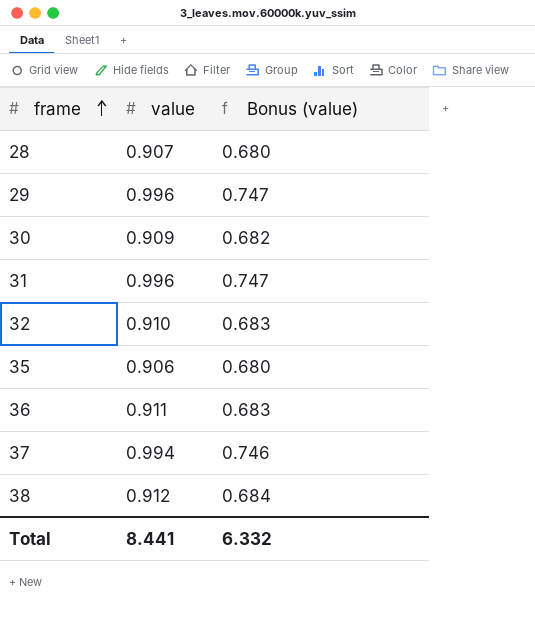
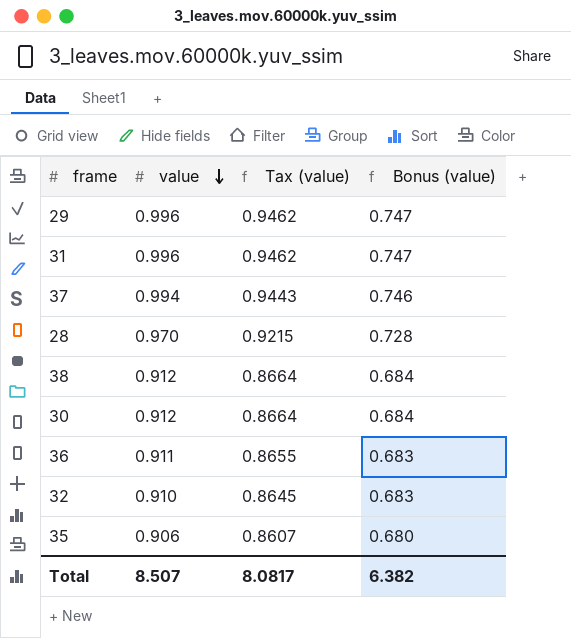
row order: frame ascending -> value descending
column Tax (value) | formula: none -> [value] * 0.95
28 | value: 0.907 -> 0.970
28 | Bonus (value): 0.680 -> 0.728
30 | value: 0.909 -> 0.912
30 | Bonus (value): 0.682 -> 0.684
Total | value: 8.441 -> 8.507
Total | Bonus (value): 6.332 -> 6.382

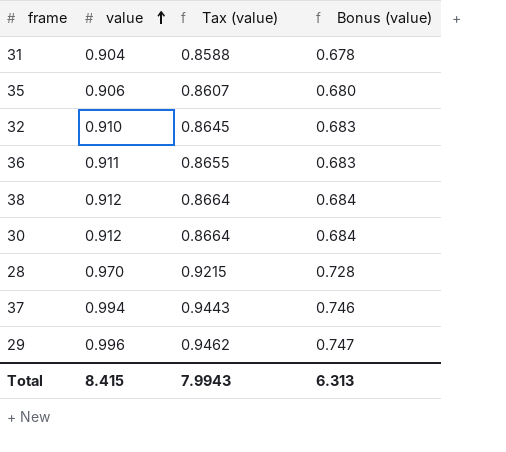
row order: value descending -> value ascending
31 | value: 0.996 -> 0.904
31 | Tax (value): 0.9462 -> 0.8588
31 | Bonus (value): 0.747 -> 0.678
Total | value: 8.507 -> 8.415
Total | Tax (value): 8.0817 -> 7.9943
Total | Bonus (value): 6.382 -> 6.313

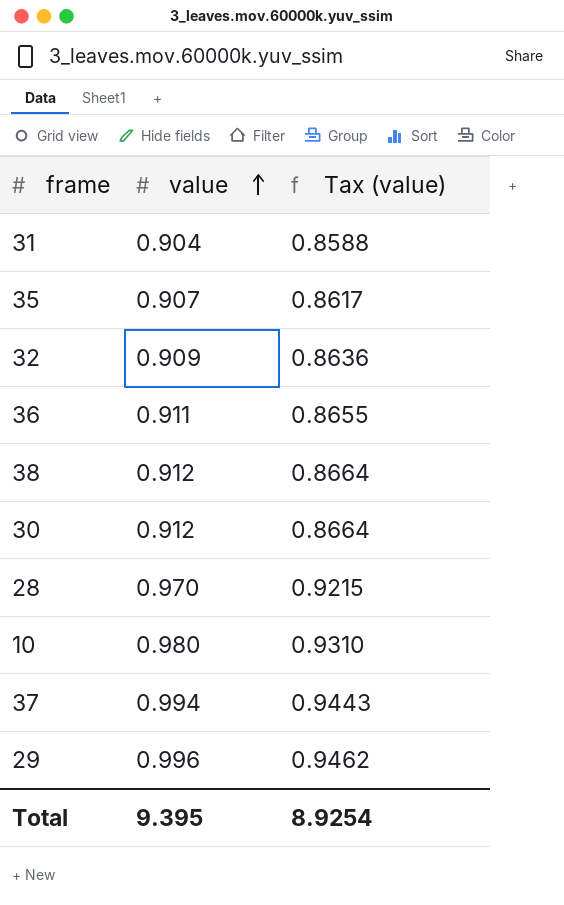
column Bonus (value) | formula: [value] * 0.75 -> none
35 | value: 0.906 -> 0.907
35 | Tax (value): 0.8607 -> 0.8617
32 | value: 0.910 -> 0.909
32 | Tax (value): 0.8645 -> 0.8636
row 10: none -> 0.980 | 0.9310
Total | value: 8.415 -> 9.395
Total | Tax (value): 7.9943 -> 8.9254

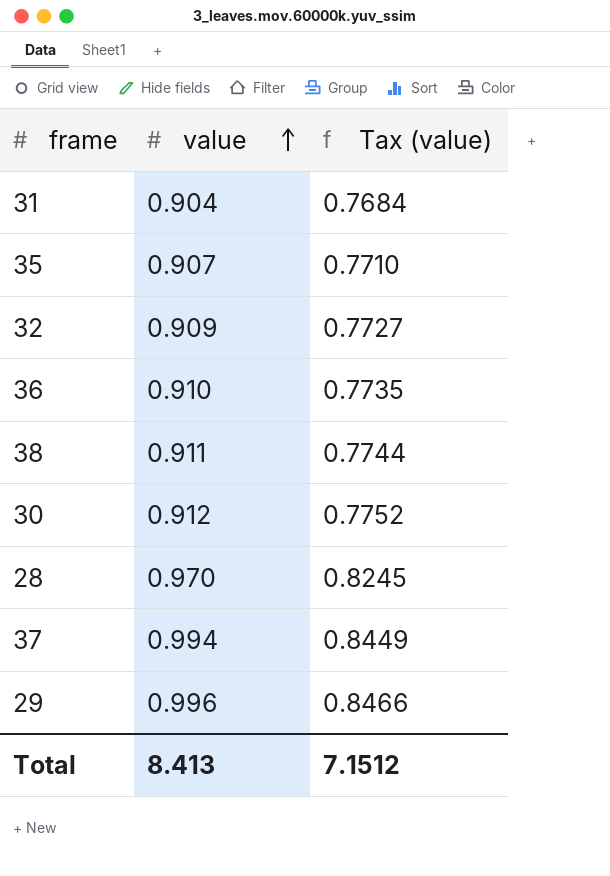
column Tax (value) | formula: [value] * 0.95 -> [value] * 0.85
row 10: 0.980 | 0.9310 -> none
36 | value: 0.911 -> 0.910
38 | value: 0.912 -> 0.911
Total | value: 9.395 -> 8.413
Total | Tax (value): 8.9254 -> 7.1512

